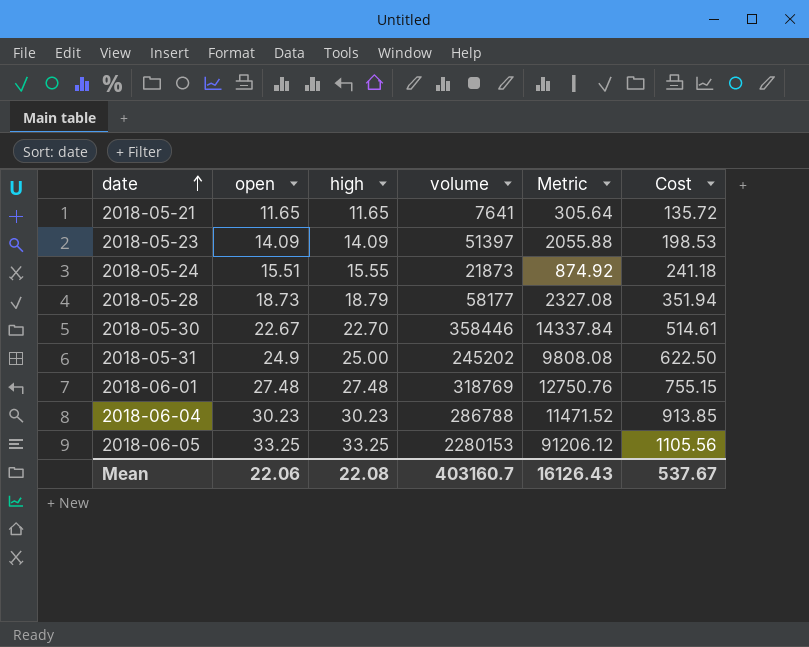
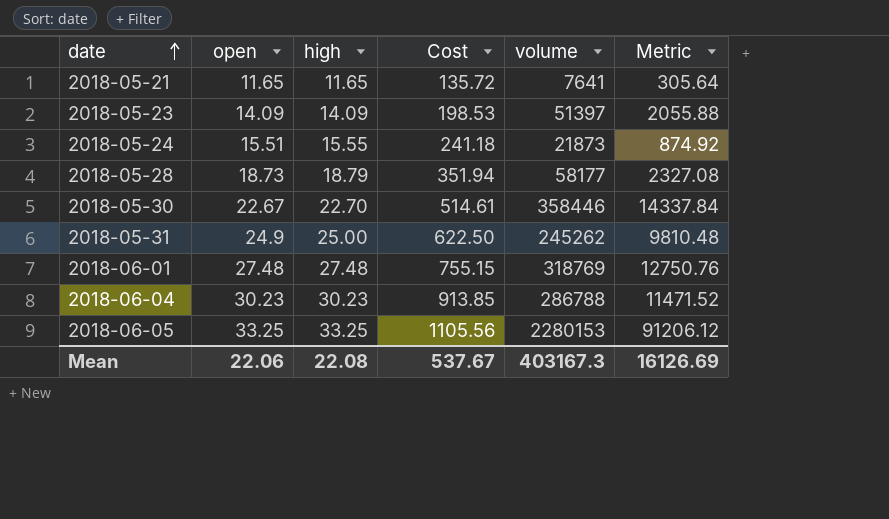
column Cost | position: 6 -> 4
2018-05-31 | volume: 245202 -> 245262
2018-05-31 | Metric: 9808.08 -> 9810.48
Mean | volume: 403160.7 -> 403167.3
Mean | Metric: 16126.43 -> 16126.69

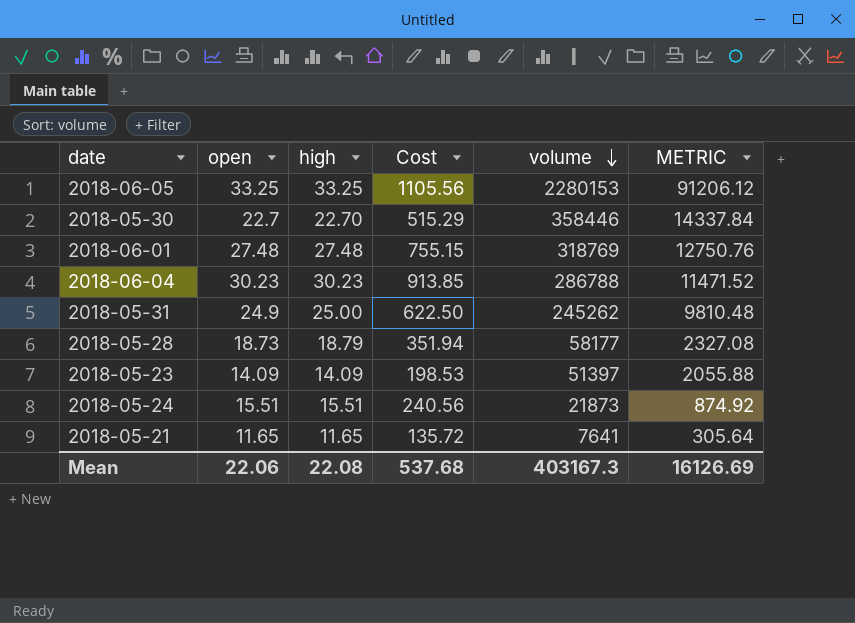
row order: date ascending -> volume descending
column name: Metric -> METRIC
2018-05-30 | open: 22.67 -> 22.7
2018-05-30 | Cost: 514.61 -> 515.29
2018-05-24 | high: 15.55 -> 15.51
2018-05-24 | Cost: 241.18 -> 240.56
Mean | Cost: 537.67 -> 537.68

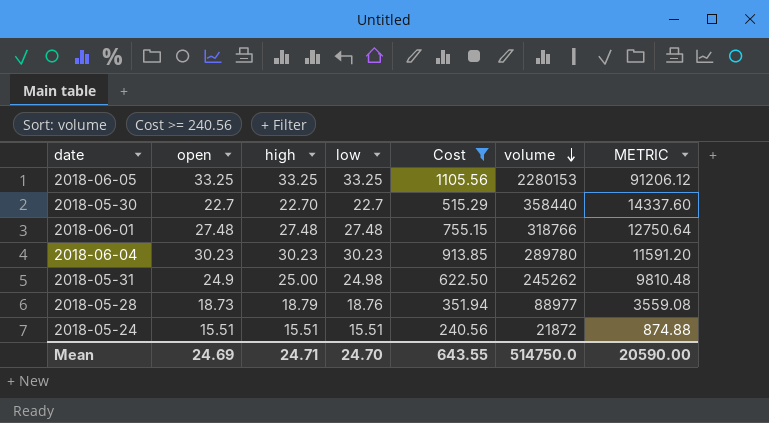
filter: none -> Cost >= 240.56
column low | position: none -> 4
2018-05-30 | volume: 358446 -> 358440
2018-05-30 | METRIC: 14337.84 -> 14337.60
2018-06-01 | volume: 318769 -> 318766
2018-06-01 | METRIC: 12750.76 -> 12750.64
2018-06-04 | volume: 286788 -> 289780
2018-06-04 | METRIC: 11471.52 -> 11591.20
2018-05-28 | volume: 58177 -> 88977
2018-05-28 | METRIC: 2327.08 -> 3559.08
2018-05-24 | volume: 21873 -> 21872
2018-05-24 | METRIC: 874.92 -> 874.88
Mean | open: 22.06 -> 24.69
Mean | high: 22.08 -> 24.71
Mean | Cost: 537.68 -> 643.55
Mean | volume: 403167.3 -> 514750.0
Mean | METRIC: 16126.69 -> 20590.00

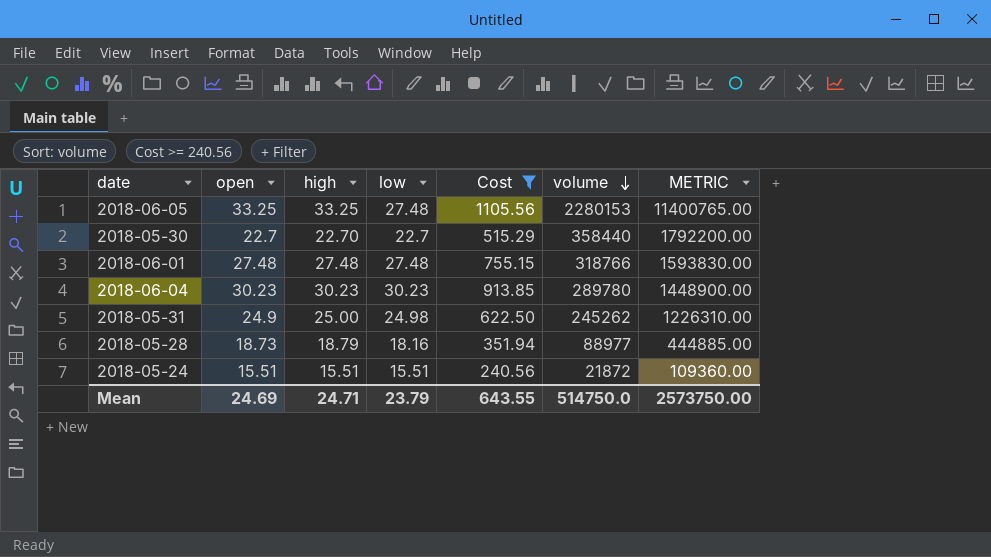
column METRIC | formula: [volume] * 0.04 -> [volume] * 5
2018-06-05 | low: 33.25 -> 27.48
2018-05-28 | low: 18.76 -> 18.16
Mean | low: 24.70 -> 23.79
Mean | METRIC: 20590.00 -> 2573750.00

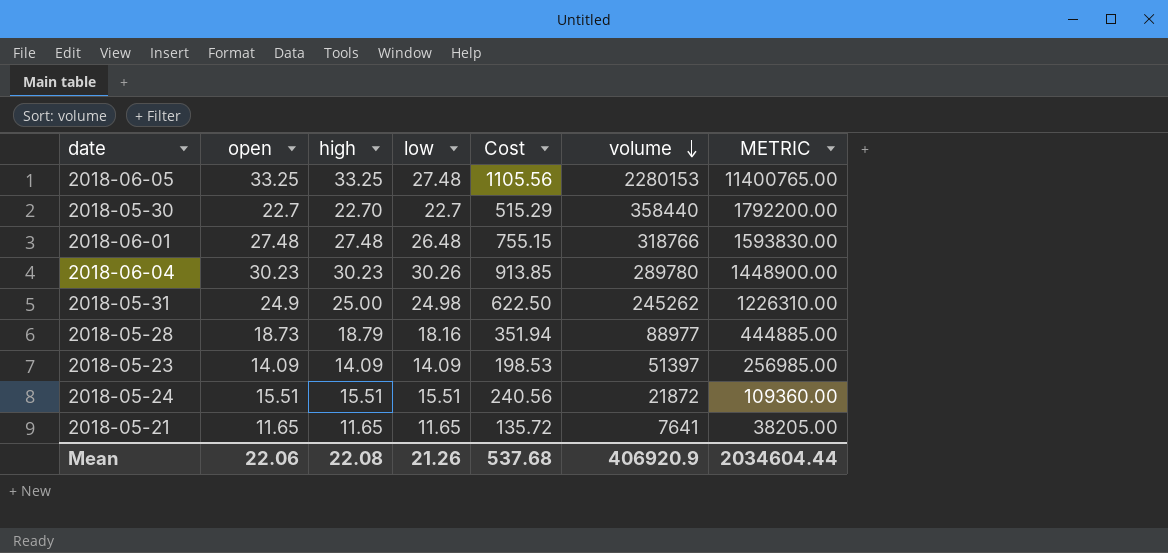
filter: Cost >= 240.56 -> none
2018-06-01 | low: 27.48 -> 26.48
2018-06-04 | low: 30.23 -> 30.26
Mean | open: 24.69 -> 22.06
Mean | high: 24.71 -> 22.08
Mean | low: 23.79 -> 21.26
Mean | Cost: 643.55 -> 537.68
Mean | volume: 514750.0 -> 406920.9
Mean | METRIC: 2573750.00 -> 2034604.44

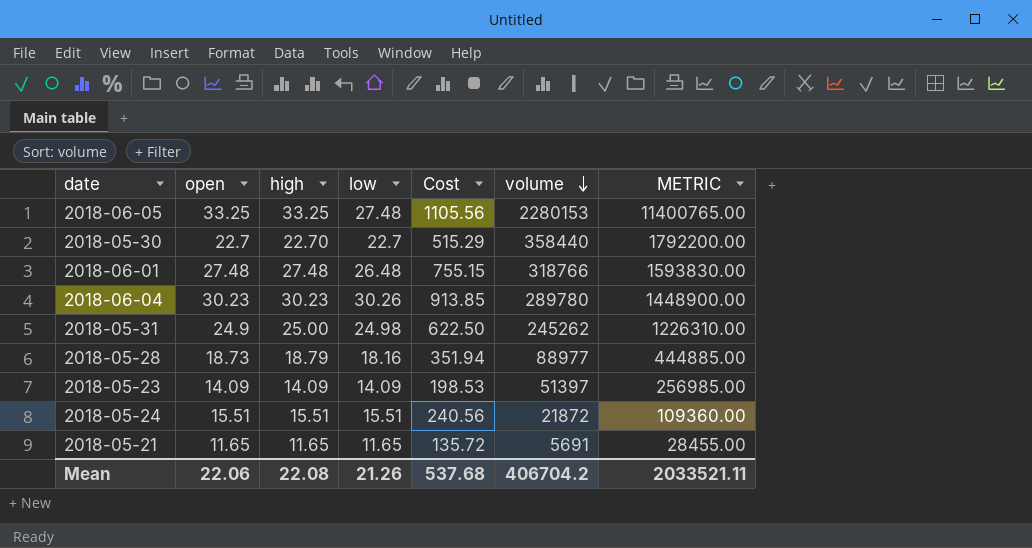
2018-05-21 | volume: 7641 -> 5691
2018-05-21 | METRIC: 38205.00 -> 28455.00
Mean | volume: 406920.9 -> 406704.2
Mean | METRIC: 2034604.44 -> 2033521.11

